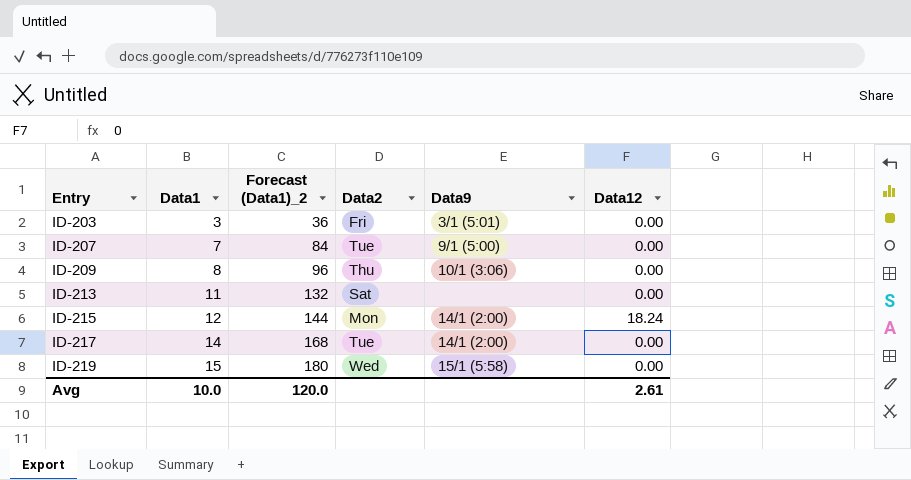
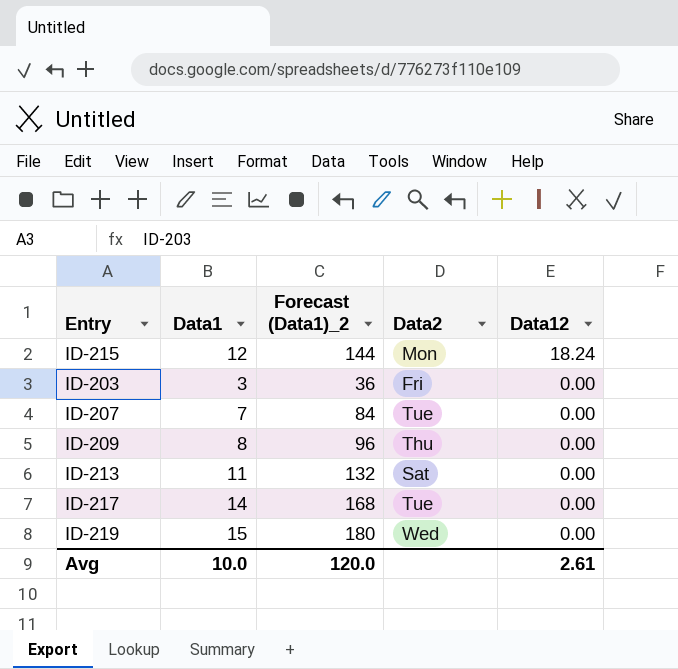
row order: Entry ascending -> Data12 descending
column Data9 | position: 5 -> none

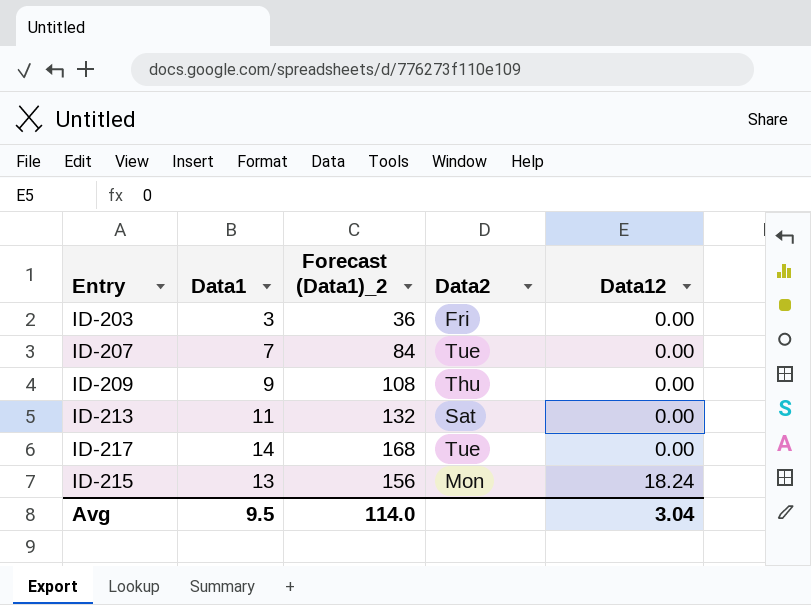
row order: Data12 descending -> Data12 ascending
row ID-219: 15 | 180 | Wed | 0.00 -> none
ID-209 | Data1: 8 -> 9
ID-209 | Forecast (Data1)_2: 96 -> 108
ID-215 | Data1: 12 -> 13
ID-215 | Forecast (Data1)_2: 144 -> 156
Avg | Data1: 10.0 -> 9.5
Avg | Forecast (Data1)_2: 120.0 -> 114.0
Avg | Data12: 2.61 -> 3.04

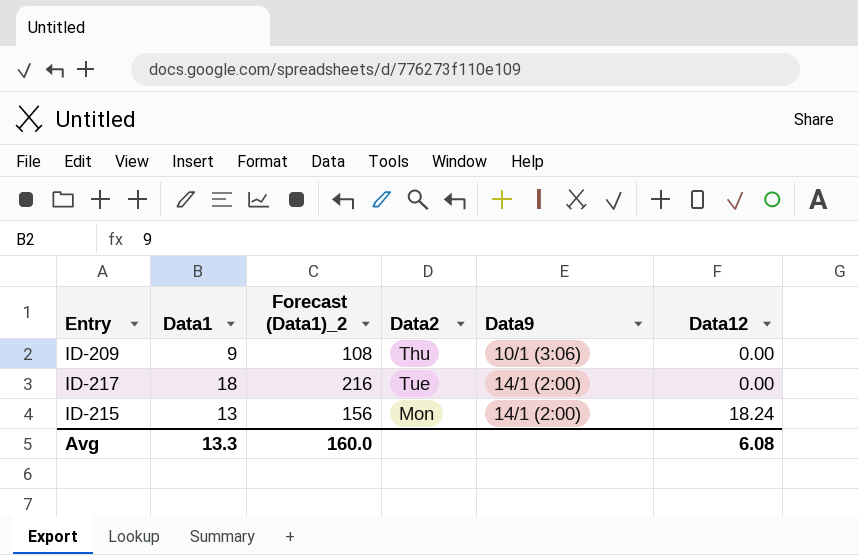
column Data9 | position: none -> 5
row ID-203: 3 | 36 | Fri | 0.00 -> none
row ID-207: 7 | 84 | Tue | 0.00 -> none
row ID-213: 11 | 132 | Sat | 0.00 -> none
ID-217 | Data1: 14 -> 18
ID-217 | Forecast (Data1)_2: 168 -> 216
Avg | Data1: 9.5 -> 13.3
Avg | Forecast (Data1)_2: 114.0 -> 160.0
Avg | Data12: 3.04 -> 6.08

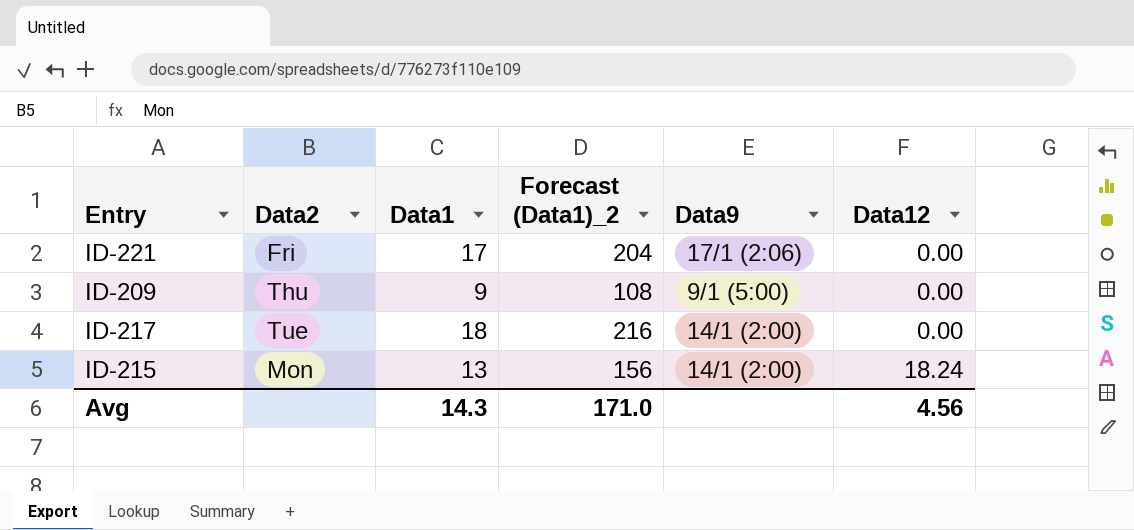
column Data2 | position: 4 -> 2
row ID-221: none -> Fri | 17 | 204 | 17/1 (2:06) | 0.00
ID-209 | Data9: 10/1 (3:06) -> 9/1 (5:00)
Avg | Data1: 13.3 -> 14.3
Avg | Forecast (Data1)_2: 160.0 -> 171.0
Avg | Data12: 6.08 -> 4.56

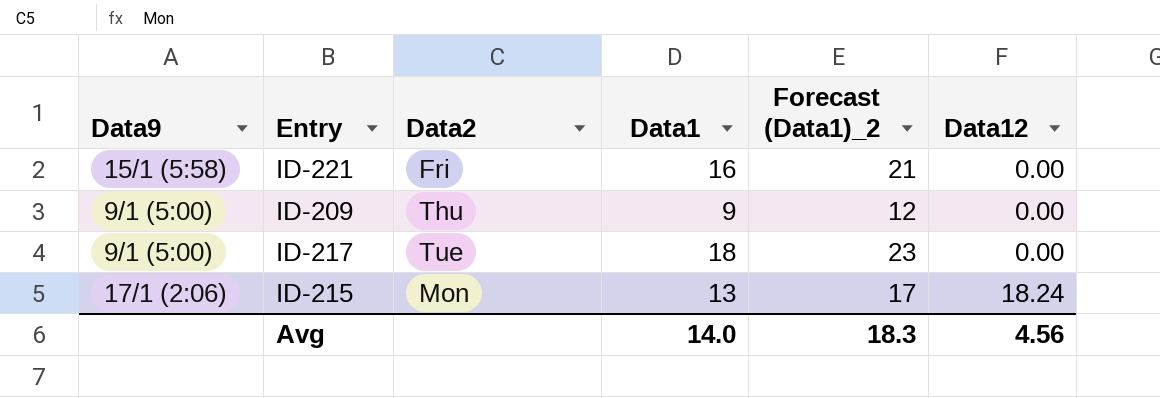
column Data9 | position: 5 -> 1
column Forecast (Data1)_2 | formula: [Data1] * 12 -> [Data1] * 1.3
ID-221 | Data9: 17/1 (2:06) -> 15/1 (5:58)
ID-221 | Data1: 17 -> 16
ID-217 | Data9: 14/1 (2:00) -> 9/1 (5:00)
ID-215 | Data9: 14/1 (2:00) -> 17/1 (2:06)
Avg | Data1: 14.3 -> 14.0
Avg | Forecast (Data1)_2: 171.0 -> 18.3

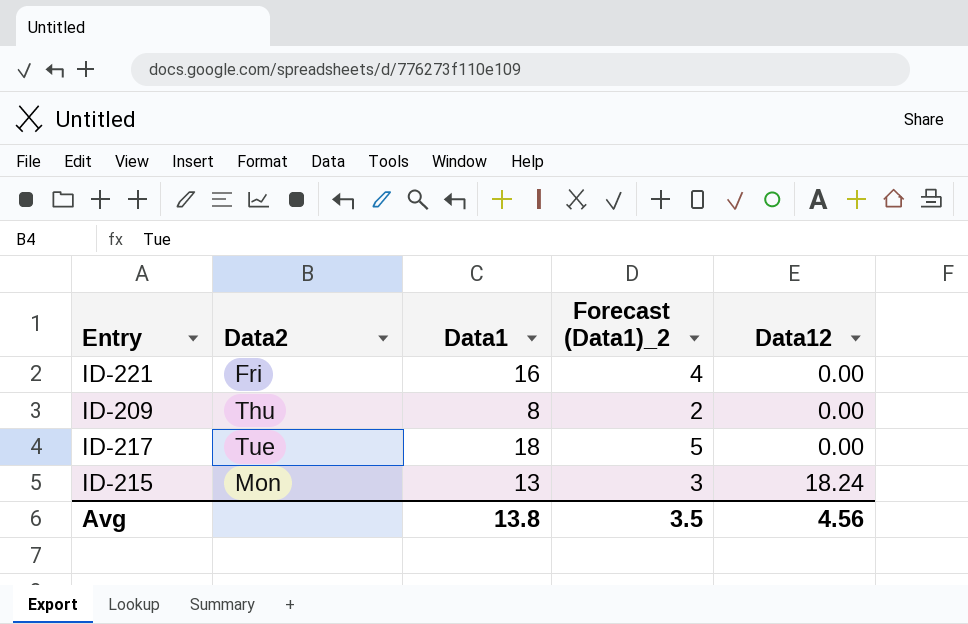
column Data9 | position: 1 -> none
column Forecast (Data1)_2 | formula: [Data1] * 1.3 -> [Data1] * 0.25
ID-209 | Data1: 9 -> 8
Avg | Data1: 14.0 -> 13.8
Avg | Forecast (Data1)_2: 18.3 -> 3.5

